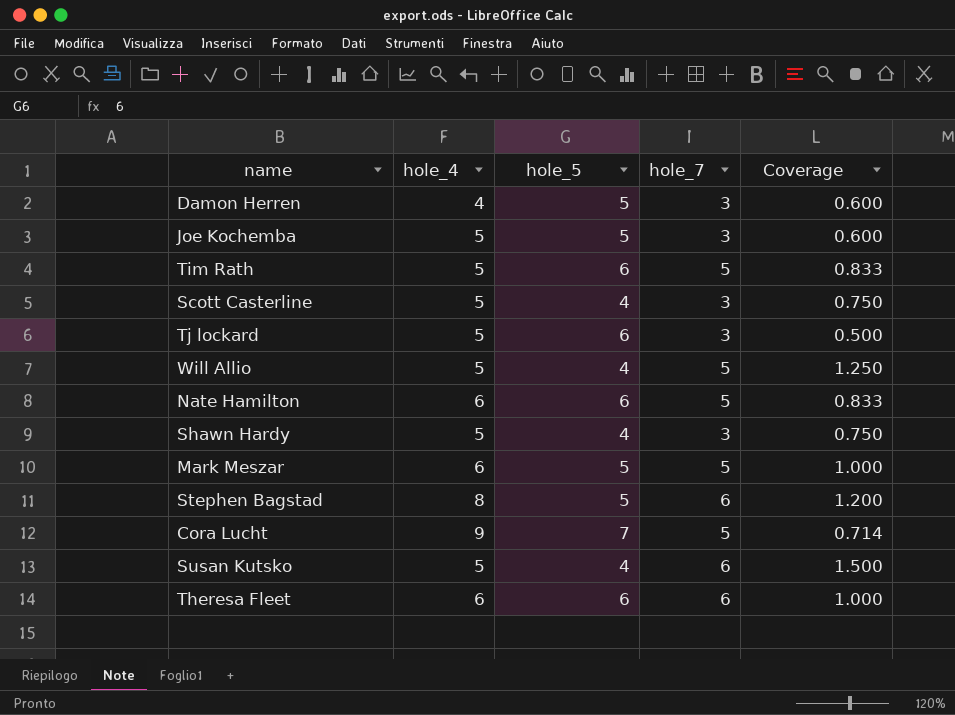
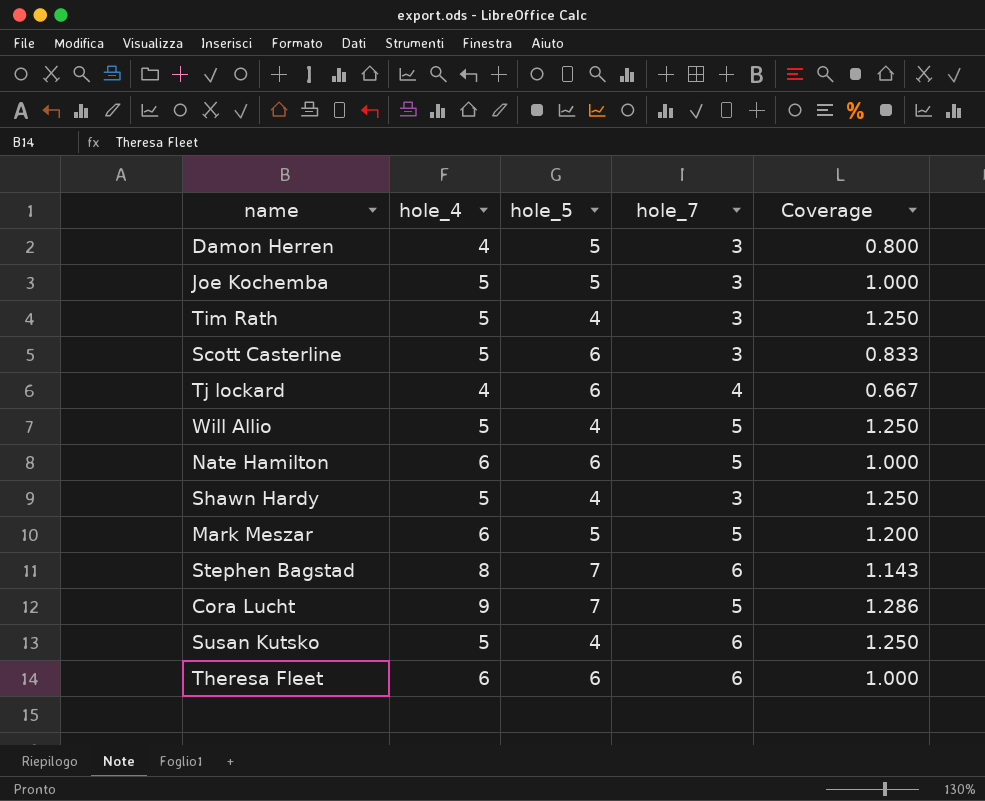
column Coverage | formula: [hole_7] / [hole_5] -> [hole_4] / [hole_5]
Tim Rath | hole_5: 6 -> 4
Tim Rath | hole_7: 5 -> 3
Scott Casterline | hole_5: 4 -> 6
Tj lockard | hole_4: 5 -> 4
Tj lockard | hole_7: 3 -> 4
Stephen Bagstad | hole_5: 5 -> 7

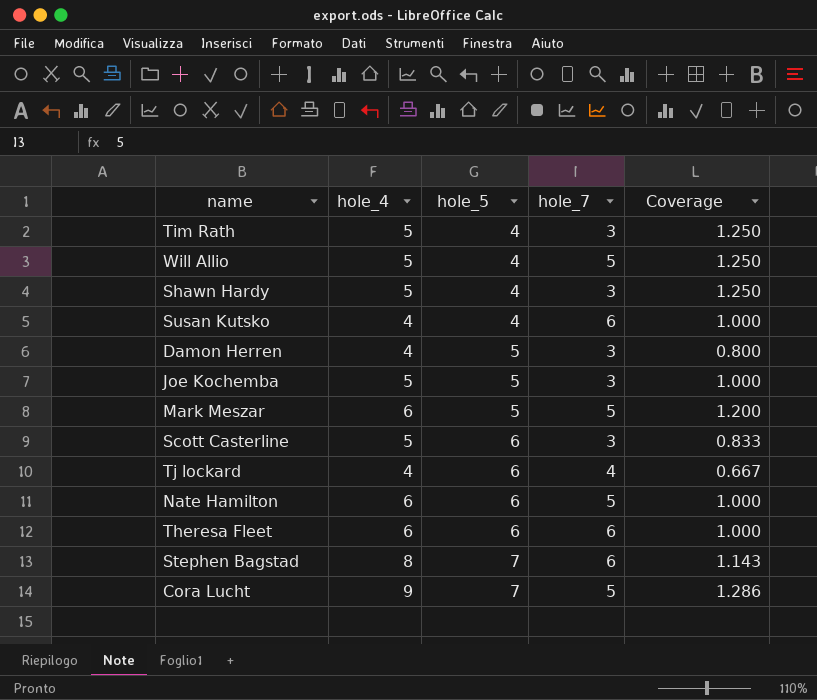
row order: none -> hole_5 ascending
Susan Kutsko | hole_4: 5 -> 4
Susan Kutsko | Coverage: 1.250 -> 1.000

